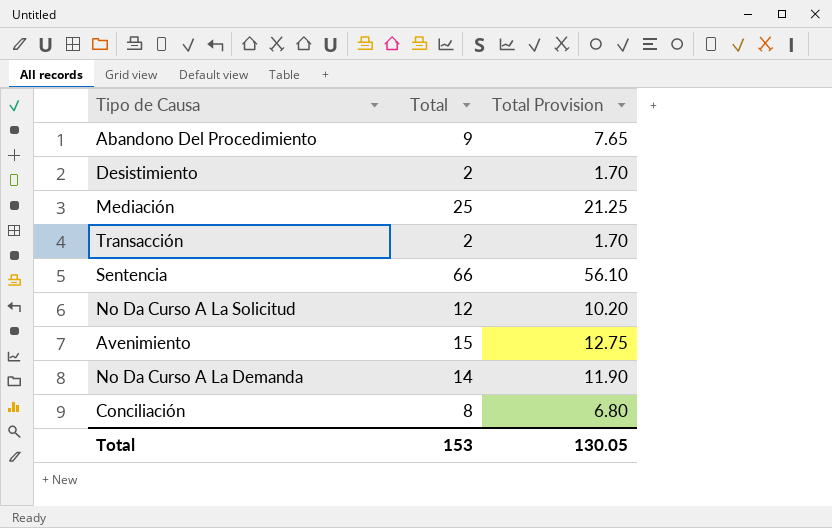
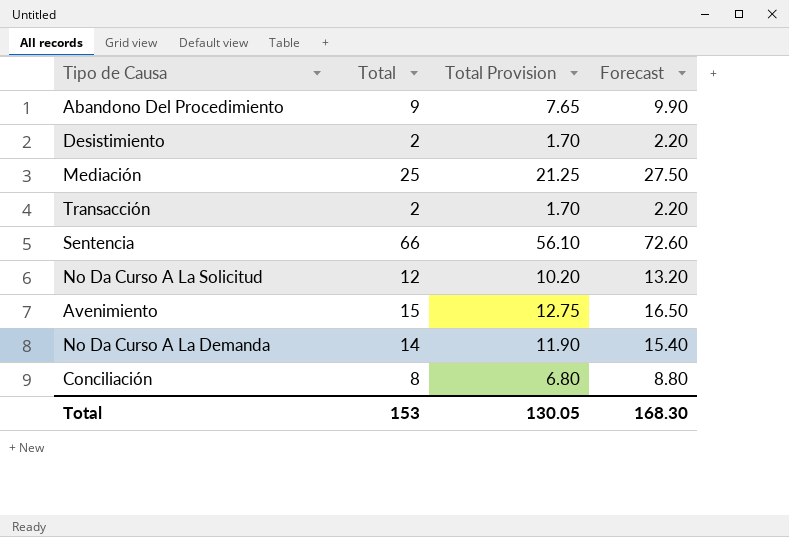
column Forecast | formula: none -> [Total] * 1.1

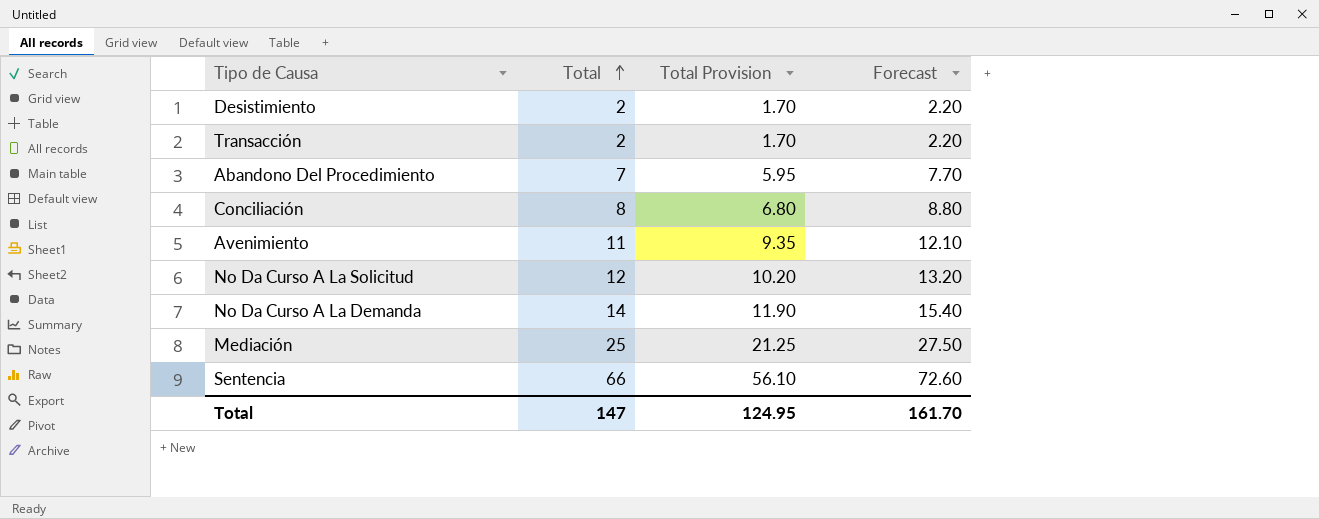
row order: none -> Total ascending
Abandono Del Procedimiento | Total: 9 -> 7
Abandono Del Procedimiento | Total Provision: 7.65 -> 5.95
Abandono Del Procedimiento | Forecast: 9.90 -> 7.70
Avenimiento | Total: 15 -> 11
Avenimiento | Total Provision: 12.75 -> 9.35
Avenimiento | Forecast: 16.50 -> 12.10
Total | Total: 153 -> 147
Total | Total Provision: 130.05 -> 124.95
Total | Forecast: 168.30 -> 161.70

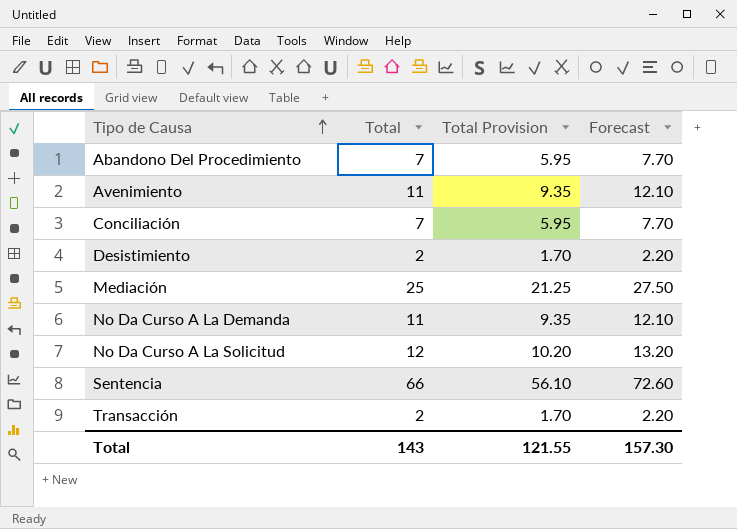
row order: Total ascending -> Tipo de Causa ascending
Conciliación | Total: 8 -> 7
Conciliación | Total Provision: 6.80 -> 5.95
Conciliación | Forecast: 8.80 -> 7.70
No Da Curso A La Demanda | Total: 14 -> 11
No Da Curso A La Demanda | Total Provision: 11.90 -> 9.35
No Da Curso A La Demanda | Forecast: 15.40 -> 12.10
Total | Total: 147 -> 143
Total | Total Provision: 124.95 -> 121.55
Total | Forecast: 161.70 -> 157.30

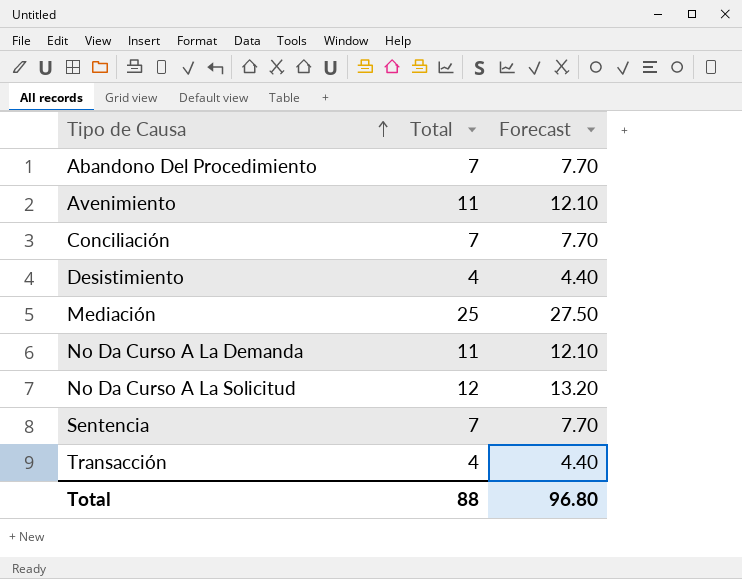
column Total Provision | formula: [Total] * 0.85 -> none
Desistimiento | Total: 2 -> 4
Desistimiento | Forecast: 2.20 -> 4.40
Sentencia | Total: 66 -> 7
Sentencia | Forecast: 72.60 -> 7.70
Transacción | Total: 2 -> 4
Transacción | Forecast: 2.20 -> 4.40
Total | Total: 143 -> 88
Total | Forecast: 157.30 -> 96.80

